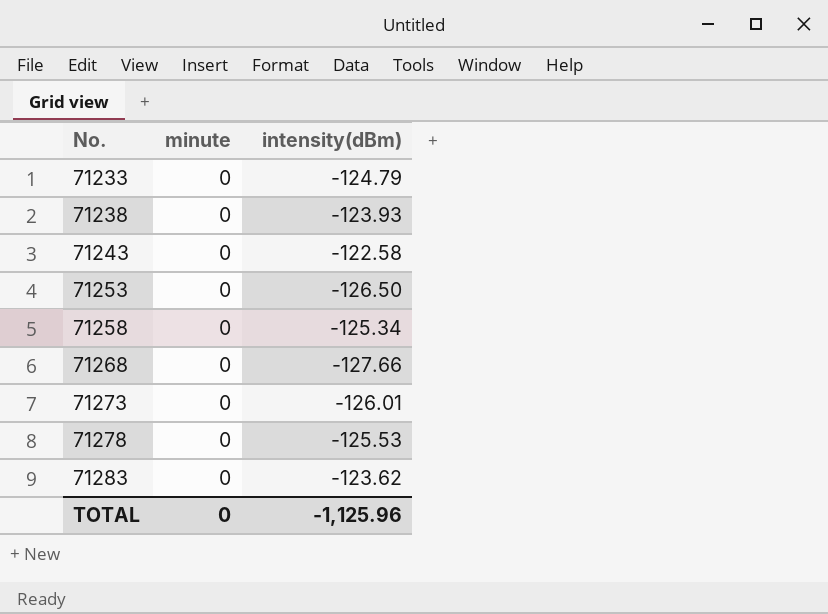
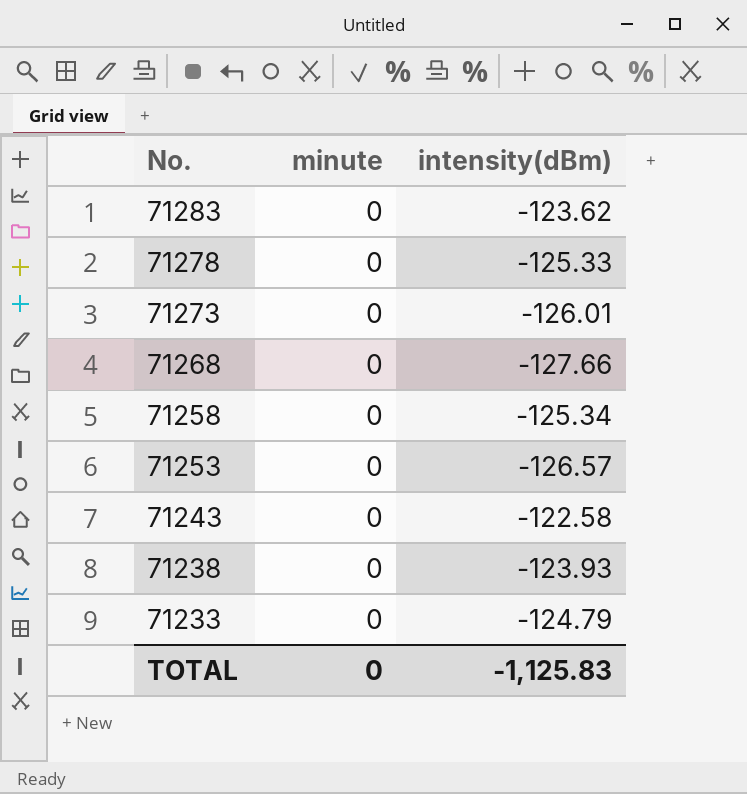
row order: No. ascending -> No. descending
71278 | intensity(dBm): -125.53 -> -125.33
71253 | intensity(dBm): -126.50 -> -126.57
TOTAL | intensity(dBm): -1,125.96 -> -1,125.83

